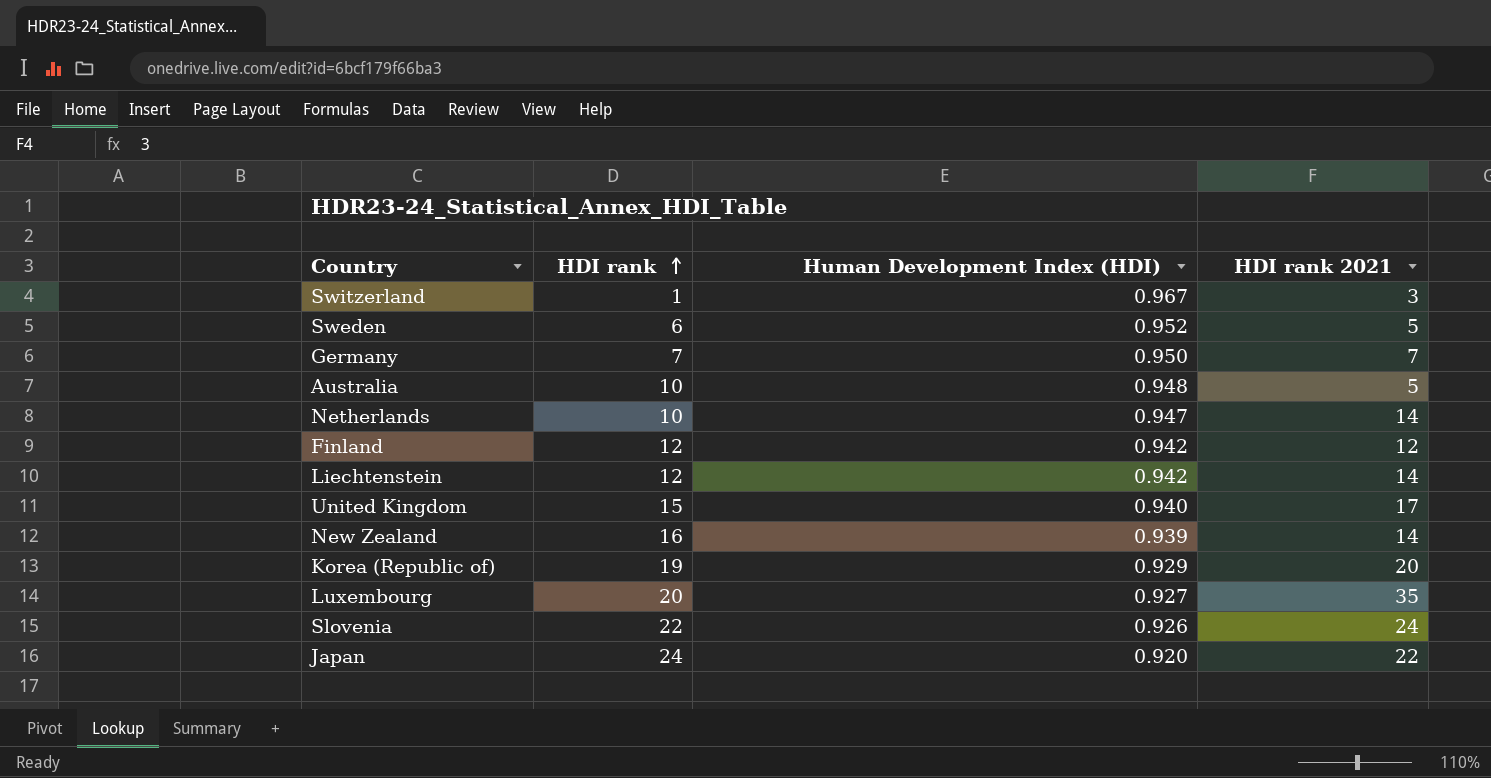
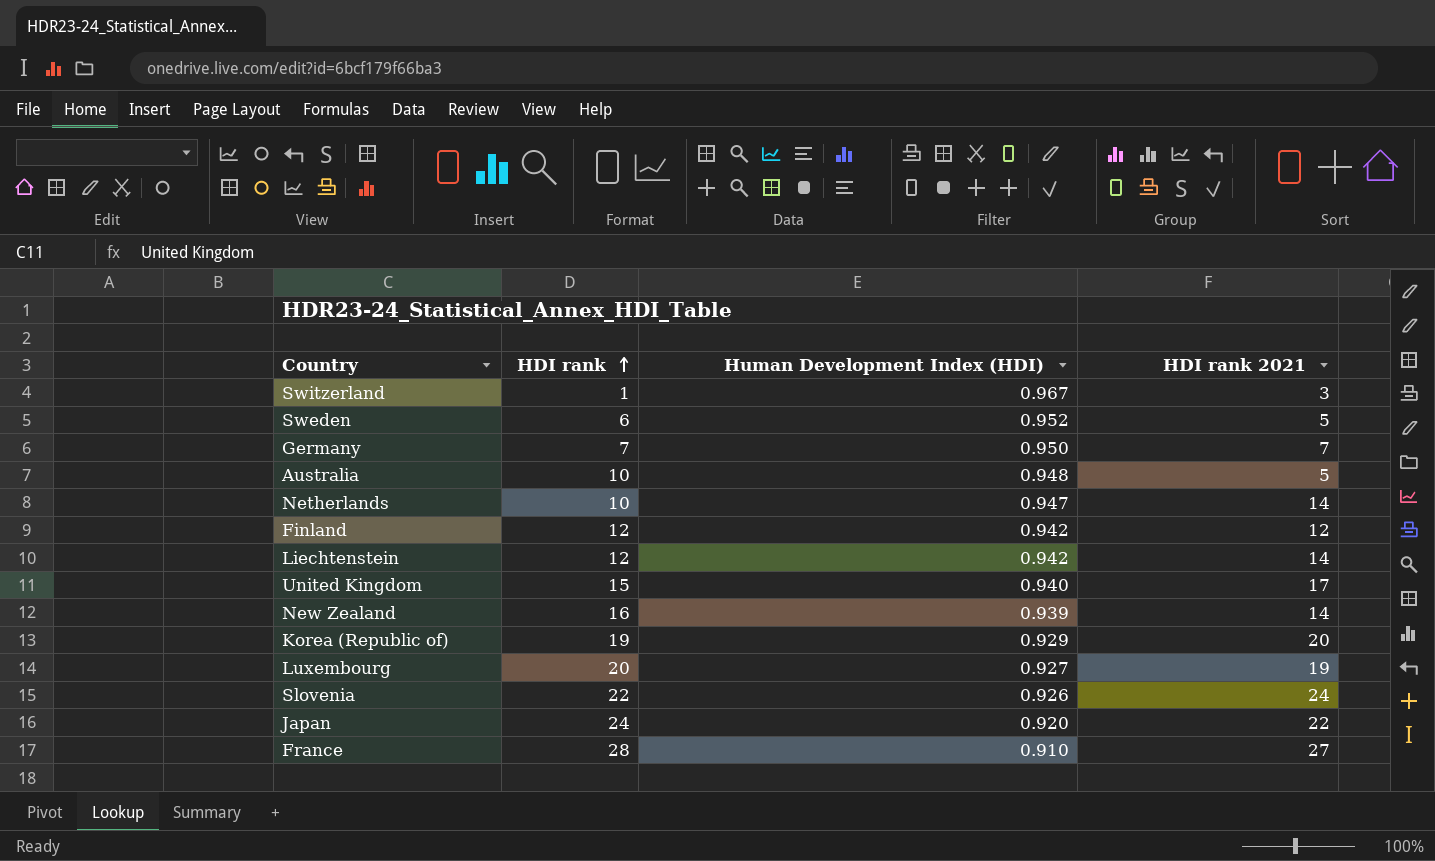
Luxembourg | HDI rank 2021: 35 -> 19
row France: none -> 28 | 0.910 | 27

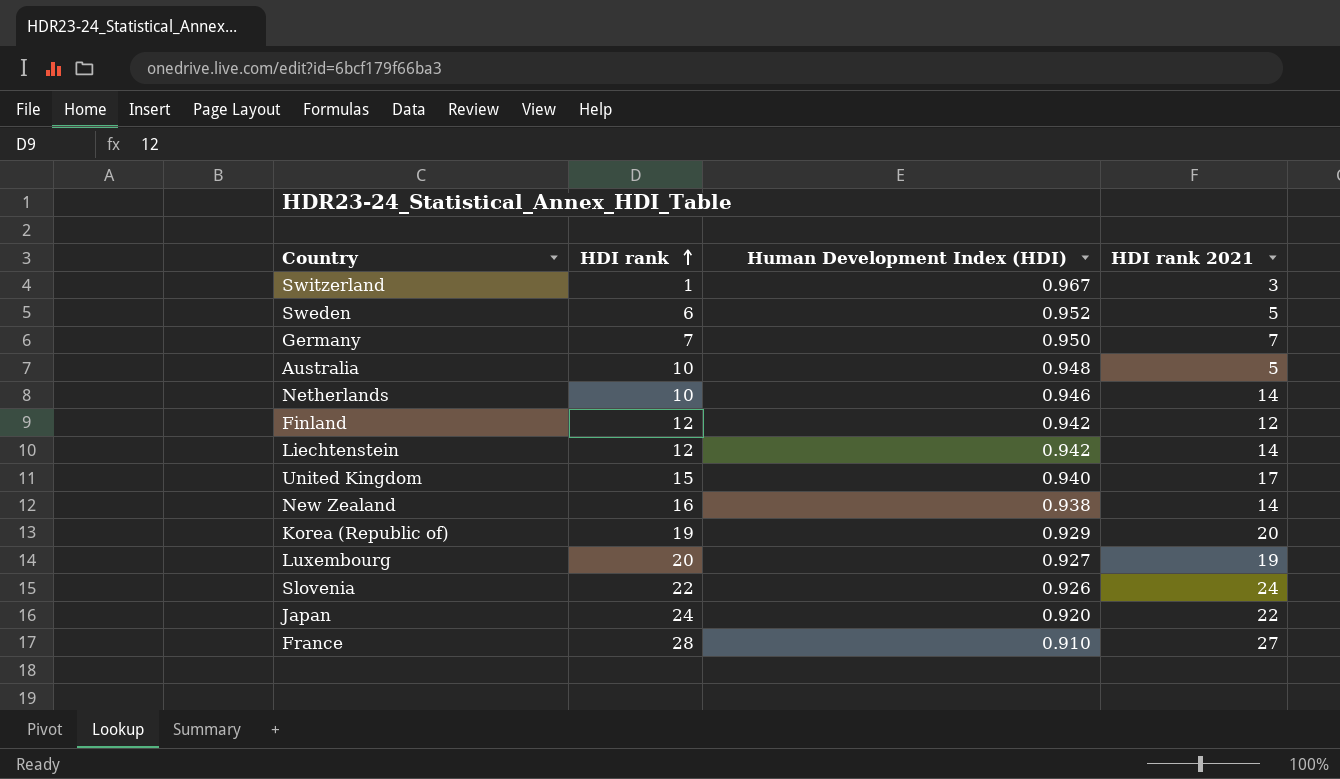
Netherlands | Human Development Index (HDI): 0.947 -> 0.946
New Zealand | Human Development Index (HDI): 0.939 -> 0.938

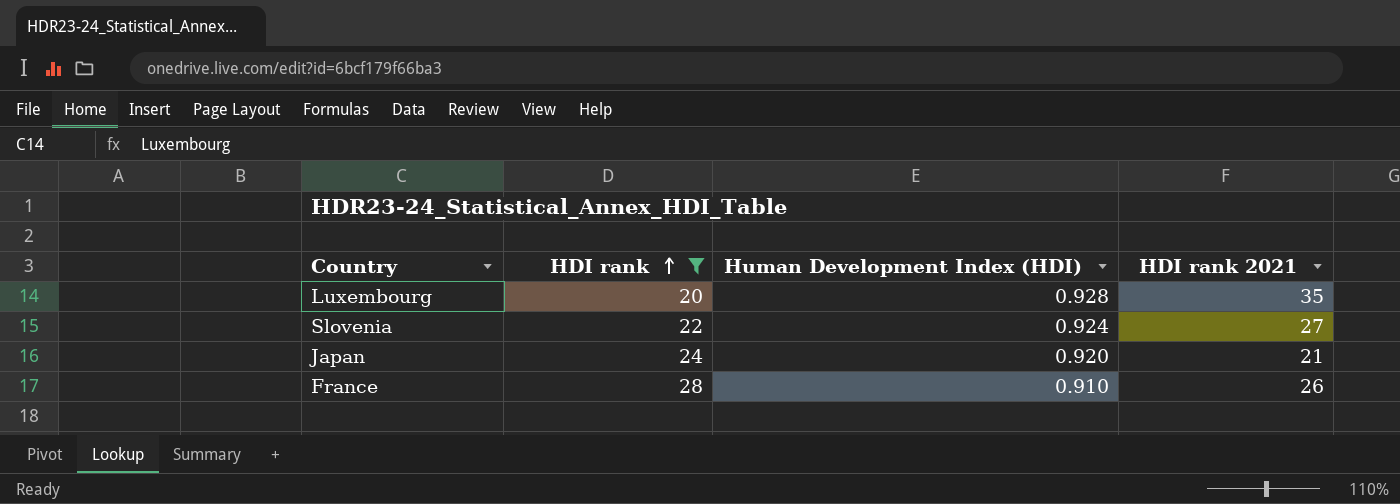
filter: none -> HDI rank >= 20
Luxembourg | Human Development Index (HDI): 0.927 -> 0.928
Luxembourg | HDI rank 2021: 19 -> 35
Slovenia | Human Development Index (HDI): 0.926 -> 0.924
Slovenia | HDI rank 2021: 24 -> 27
Japan | HDI rank 2021: 22 -> 21
France | HDI rank 2021: 27 -> 26

